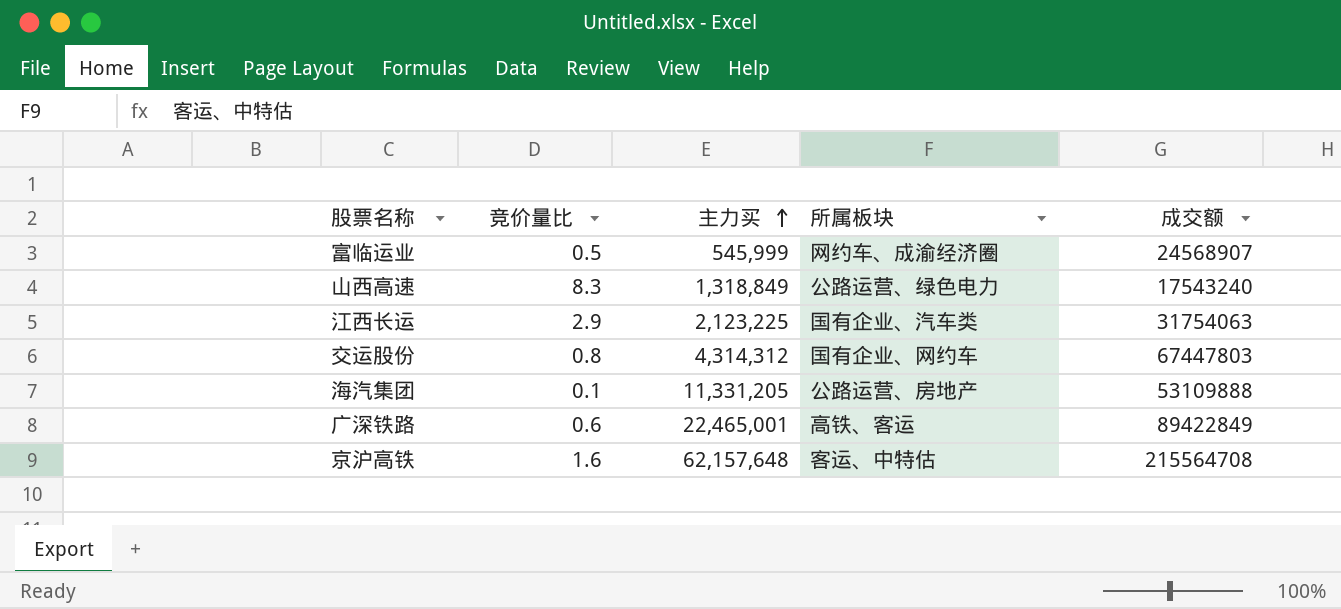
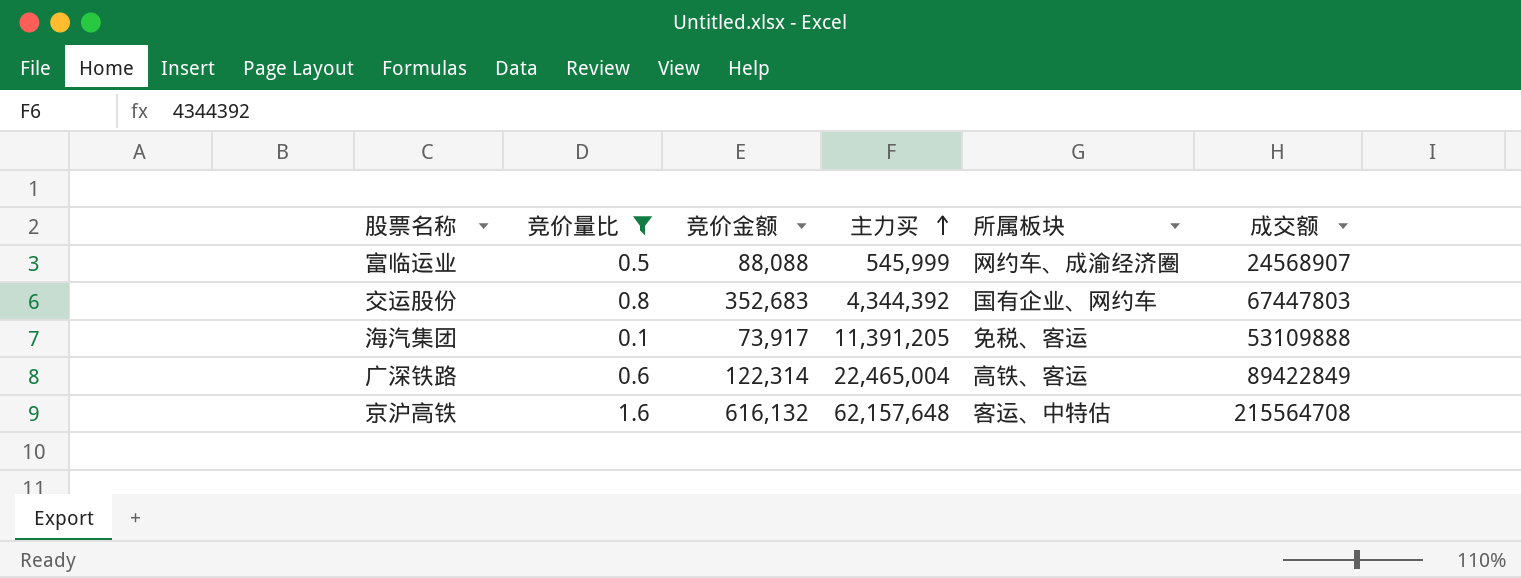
filter: none -> 竞价量比 <= 1.6
column 竞价金额 | position: none -> 3
交运股份 | 主力买: 4,314,312 -> 4,344,392
海汽集团 | 主力买: 11,331,205 -> 11,391,205
海汽集团 | 所属板块: 公路运营、房地产 -> 免税、客运
广深铁路 | 主力买: 22,465,001 -> 22,465,004

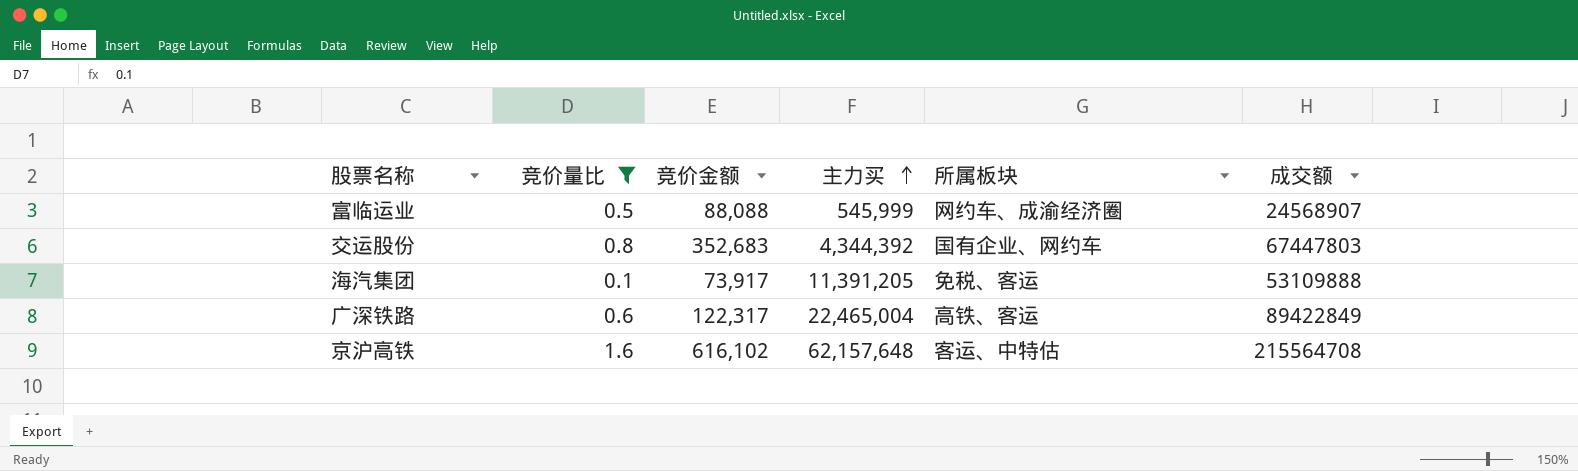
广深铁路 | 竞价金额: 122,314 -> 122,317
京沪高铁 | 竞价金额: 616,132 -> 616,102

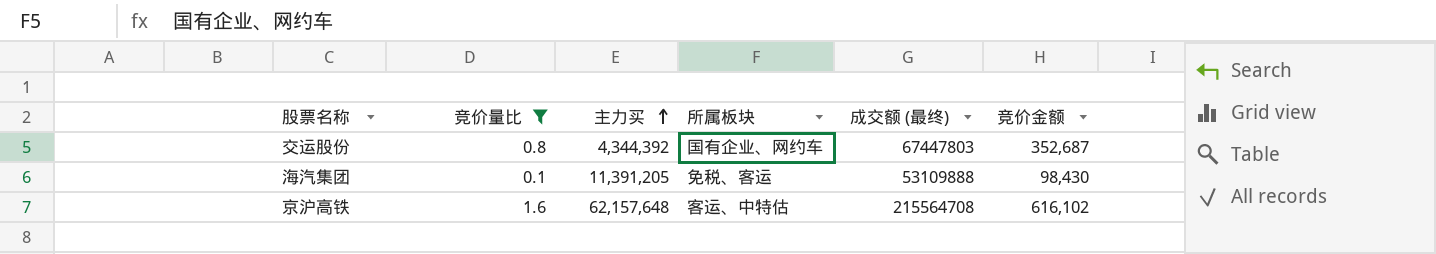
column name: 成交额 -> 成交额 (最终)
column 竞价金额 | position: 3 -> 6
row 富临运业: 0.5 | 88,088 | 545,999 | 网约车、成渝经济圈 | 24568907 -> none
row 广深铁路: 0.6 | 122,317 | 22,465,004 | 高铁、客运 | 89422849 -> none
交运股份 | 竞价金额: 352,683 -> 352,687
海汽集团 | 竞价金额: 73,917 -> 98,430

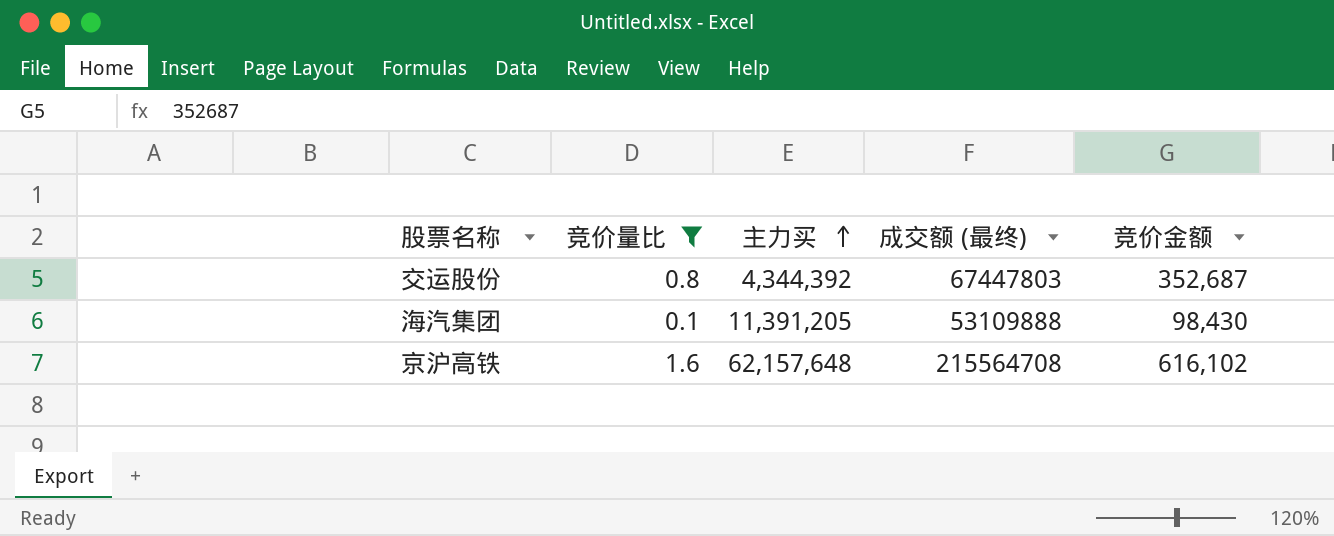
column 所属板块 | position: 4 -> none

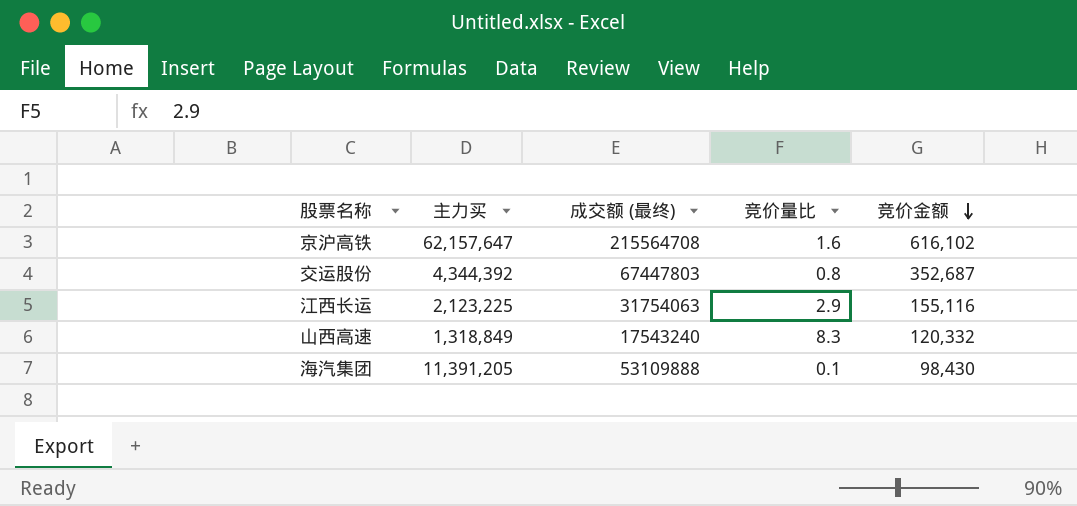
filter: 竞价量比 <= 1.6 -> none
row order: 主力买 ascending -> 竞价金额 descending
column 竞价量比 | position: 2 -> 4
京沪高铁 | 主力买: 62,157,648 -> 62,157,647

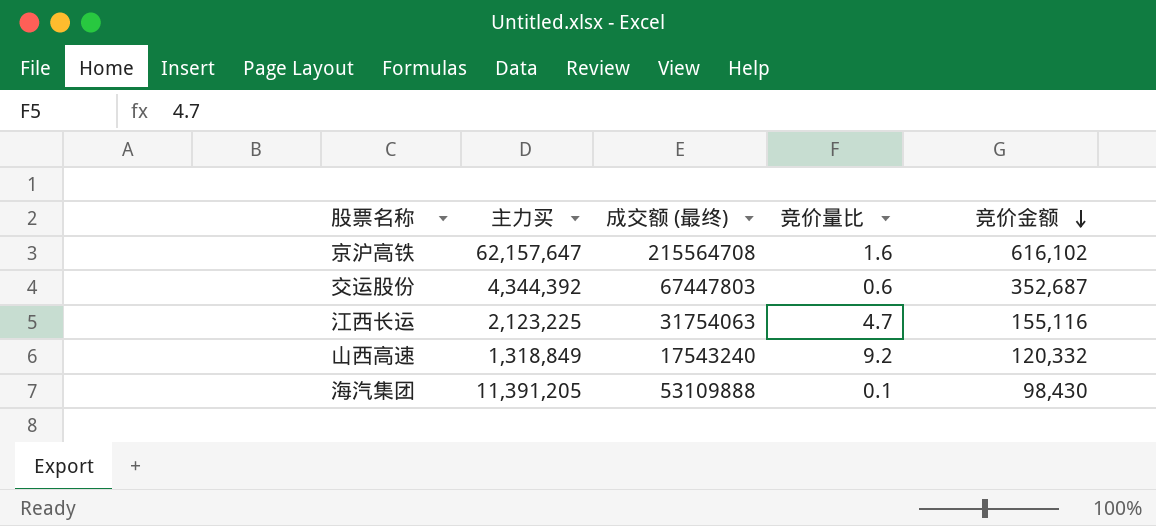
交运股份 | 竞价量比: 0.8 -> 0.6
江西长运 | 竞价量比: 2.9 -> 4.7
山西高速 | 竞价量比: 8.3 -> 9.2

